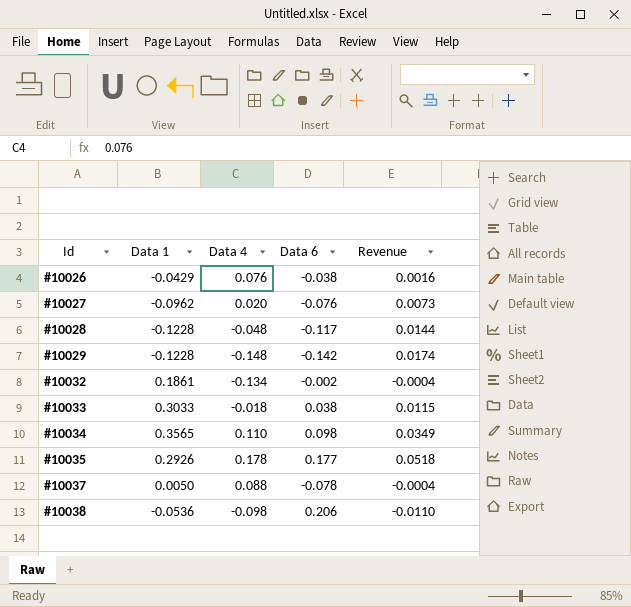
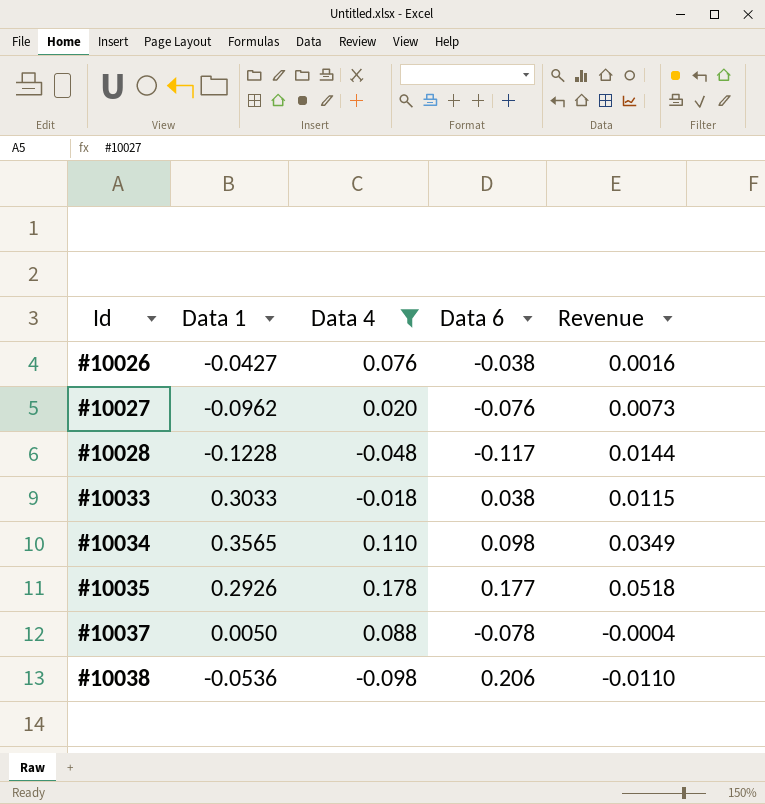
filter: none -> Data 4 >= -0.098
#10026 | Data 1: -0.0429 -> -0.0427

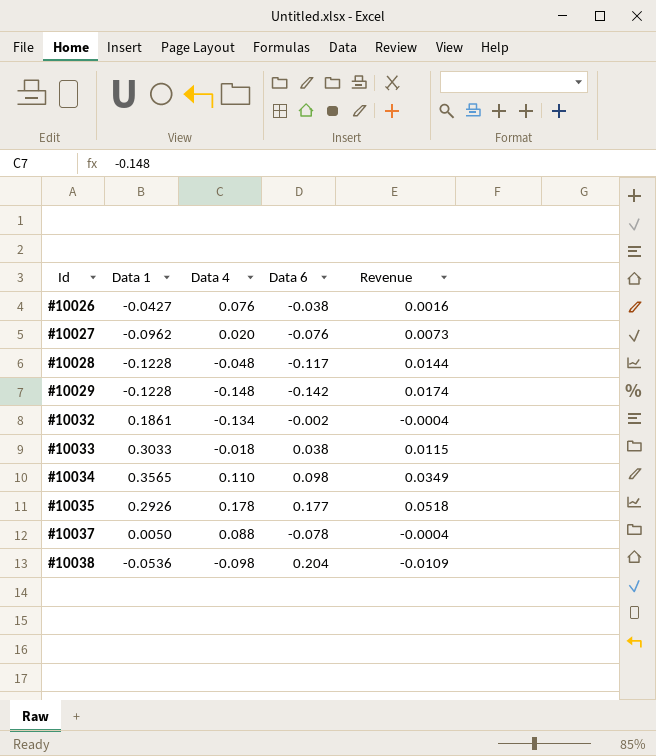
filter: Data 4 >= -0.098 -> none
#10038 | Data 6: 0.206 -> 0.204
#10038 | Revenue: -0.0110 -> -0.0109

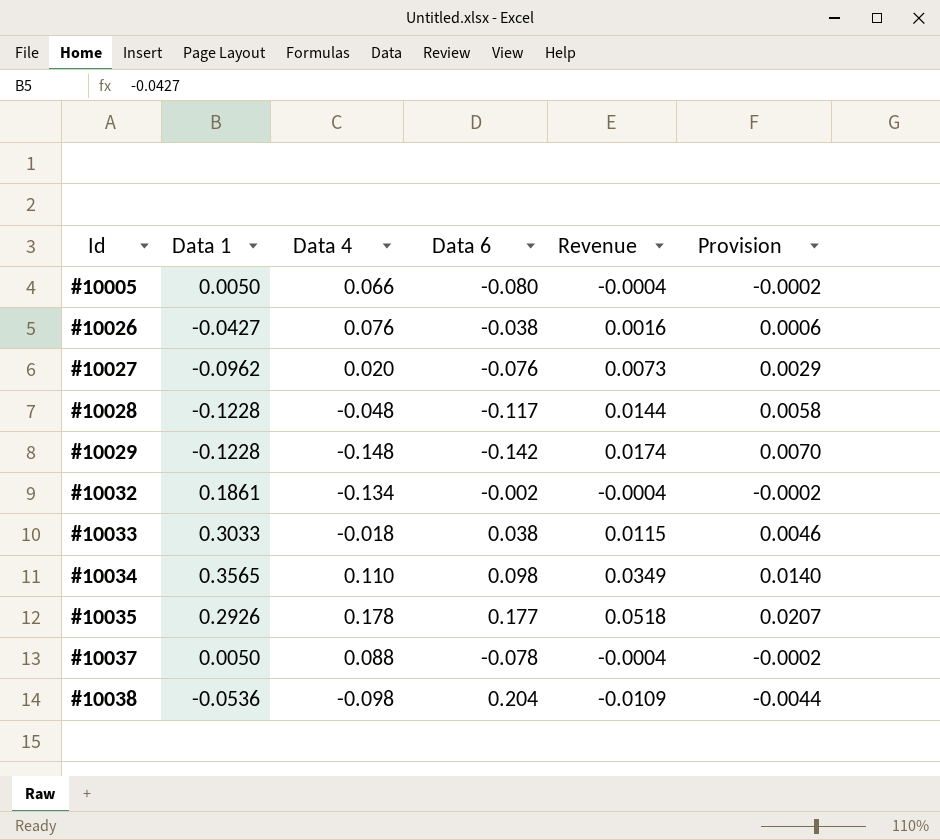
column Provision | formula: none -> [Revenue] * 0.4
row #10005: none -> 0.0050 | 0.066 | -0.080 | -0.0004 | -0.0002

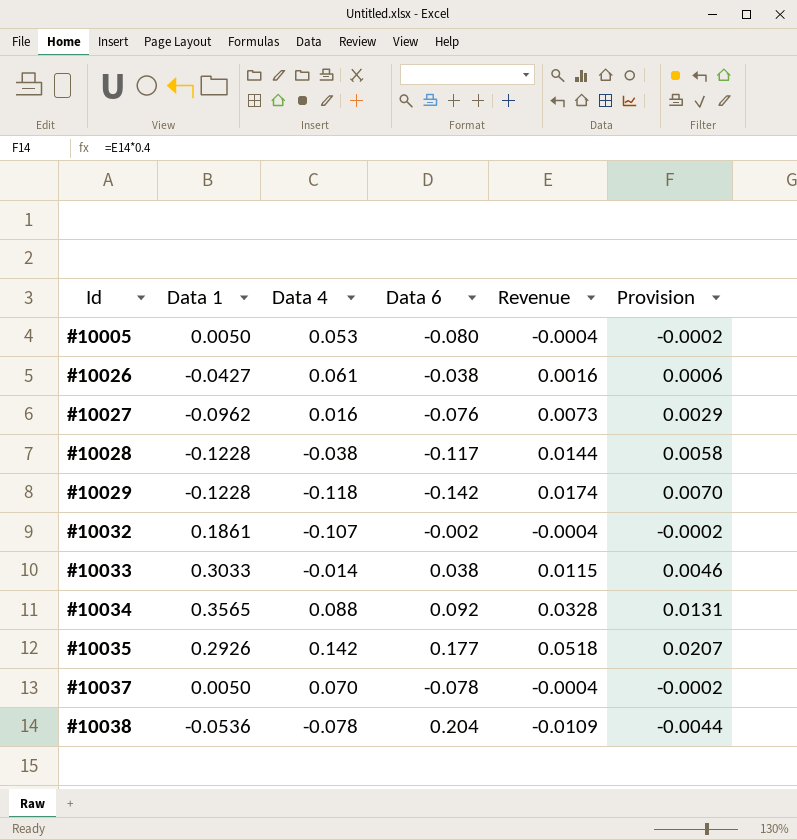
#10005 | Data 4: 0.066 -> 0.053
#10026 | Data 4: 0.076 -> 0.061
#10027 | Data 4: 0.020 -> 0.016
#10028 | Data 4: -0.048 -> -0.038
#10029 | Data 4: -0.148 -> -0.118
#10032 | Data 4: -0.134 -> -0.107
#10033 | Data 4: -0.018 -> -0.014
#10034 | Data 4: 0.110 -> 0.088
#10034 | Data 6: 0.098 -> 0.092
#10034 | Revenue: 0.0349 -> 0.0328
#10034 | Provision: 0.0140 -> 0.0131
#10035 | Data 4: 0.178 -> 0.142
#10037 | Data 4: 0.088 -> 0.070
#10038 | Data 4: -0.098 -> -0.078

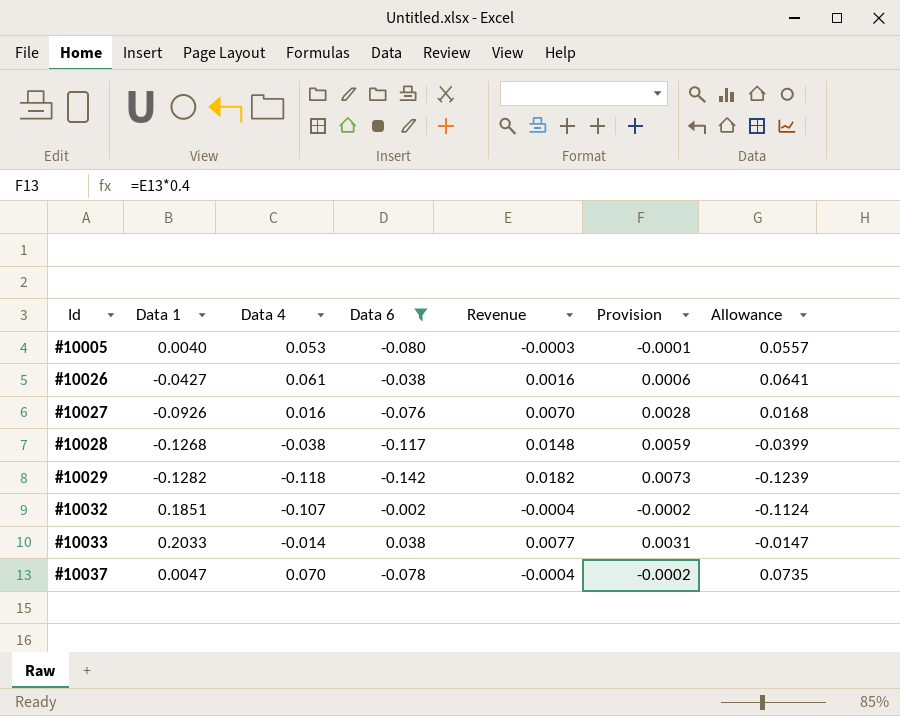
filter: none -> Data 6 <= 0.038
column Allowance | formula: none -> [Data 4] * 1.05
#10005 | Data 1: 0.0050 -> 0.0040
#10005 | Revenue: -0.0004 -> -0.0003
#10005 | Provision: -0.0002 -> -0.0001
#10027 | Data 1: -0.0962 -> -0.0926
#10027 | Revenue: 0.0073 -> 0.0070
#10027 | Provision: 0.0029 -> 0.0028
#10028 | Data 1: -0.1228 -> -0.1268
#10028 | Revenue: 0.0144 -> 0.0148
#10028 | Provision: 0.0058 -> 0.0059
#10029 | Data 1: -0.1228 -> -0.1282
#10029 | Revenue: 0.0174 -> 0.0182
#10029 | Provision: 0.0070 -> 0.0073
#10032 | Data 1: 0.1861 -> 0.1851
#10033 | Data 1: 0.3033 -> 0.2033
#10033 | Revenue: 0.0115 -> 0.0077
#10033 | Provision: 0.0046 -> 0.0031
#10037 | Data 1: 0.0050 -> 0.0047

